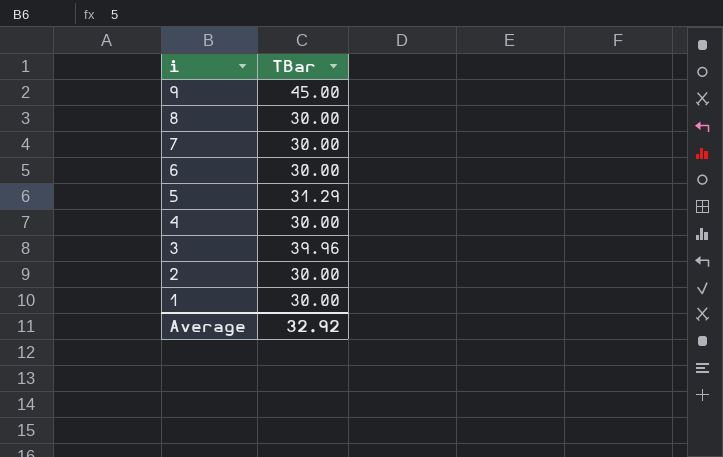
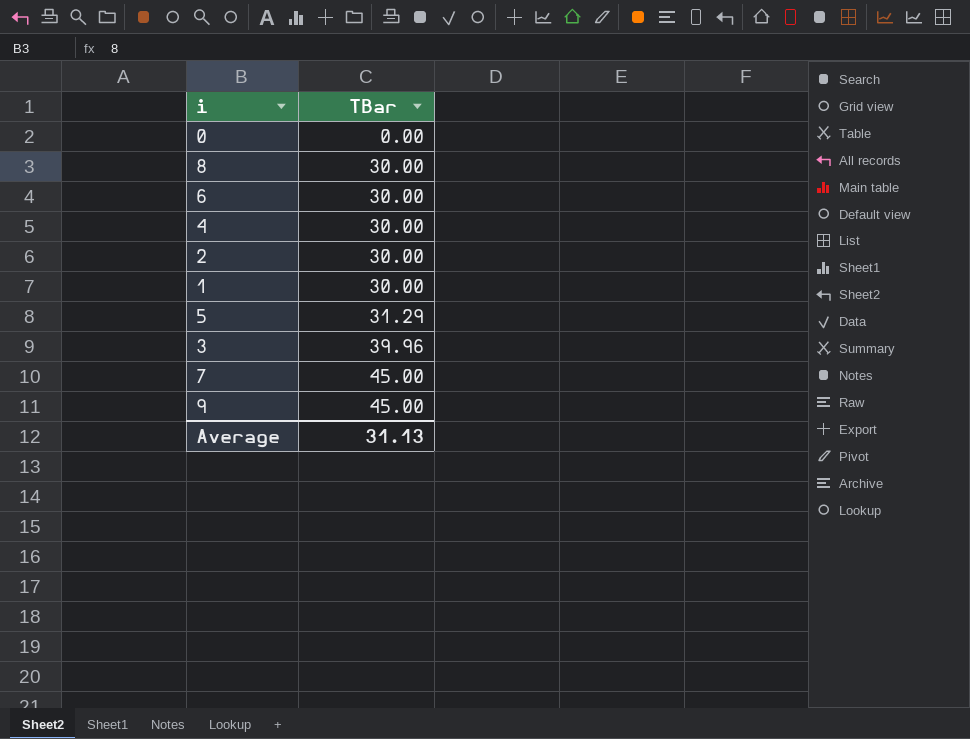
row order: i descending -> TBar ascending
row 0: none -> 0.00
7 | TBar: 30.00 -> 45.00
Average | TBar: 32.92 -> 31.13

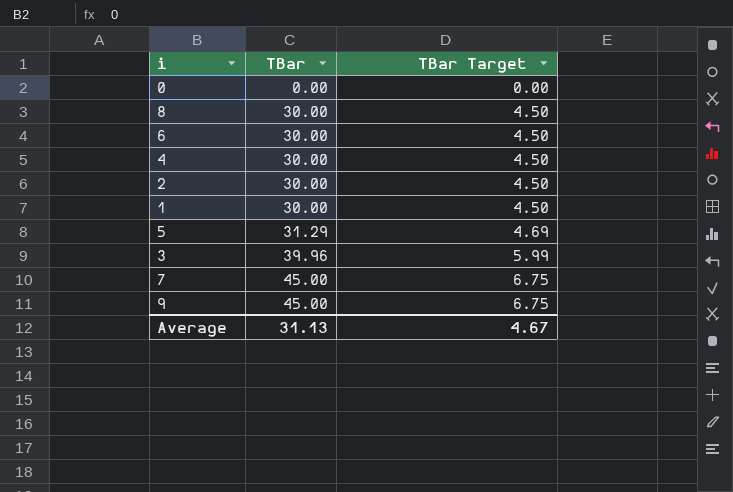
column TBar Target | formula: none -> [TBar] * 0.15

